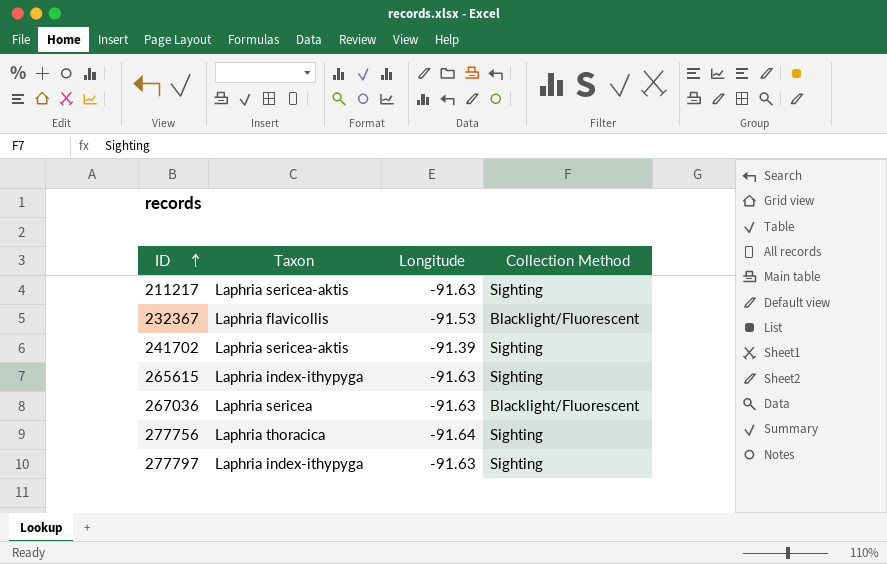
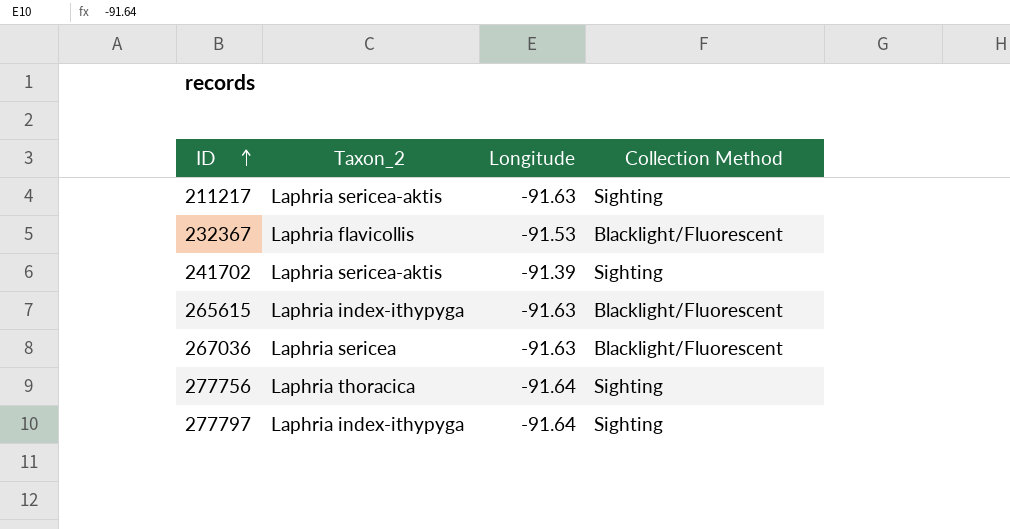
column name: Taxon -> Taxon_2
265615 | Collection Method: Sighting -> Blacklight/Fluorescent
277797 | Longitude: -91.63 -> -91.64

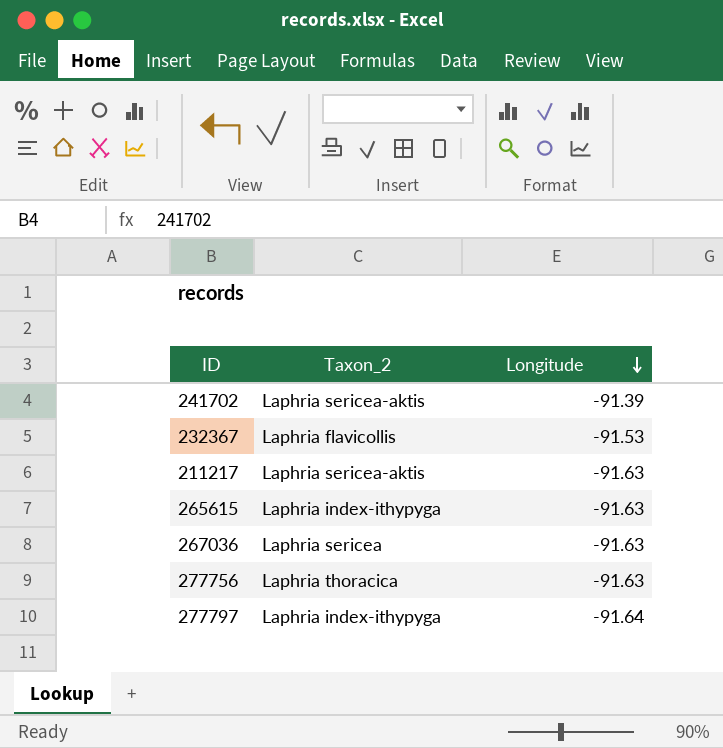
row order: ID ascending -> Longitude descending
column Collection Method | position: 4 -> none
277756 | Longitude: -91.64 -> -91.63

